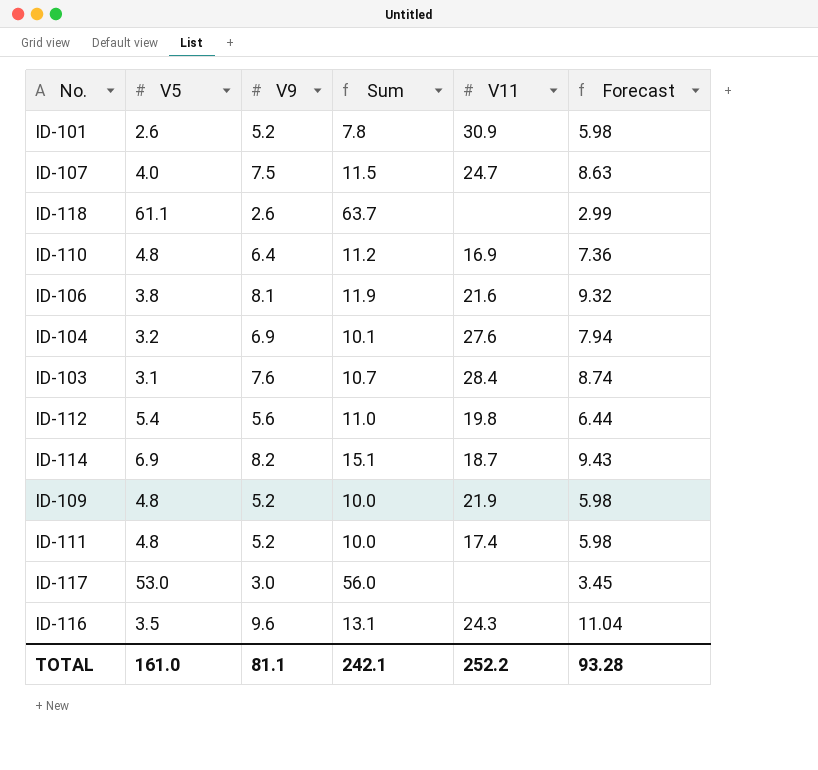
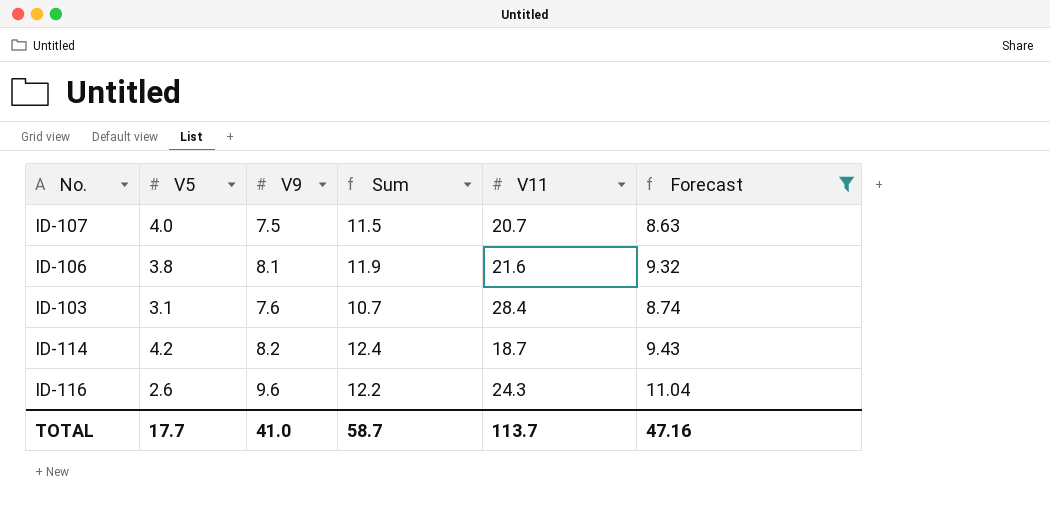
filter: none -> Forecast >= 8.63
ID-107 | V11: 24.7 -> 20.7
ID-114 | V5: 6.9 -> 4.2
ID-114 | Sum: 15.1 -> 12.4
ID-116 | V5: 3.5 -> 2.6
ID-116 | Sum: 13.1 -> 12.2
TOTAL | V5: 161.0 -> 17.7
TOTAL | V9: 81.1 -> 41.0
TOTAL | Sum: 242.1 -> 58.7
TOTAL | V11: 252.2 -> 113.7
TOTAL | Forecast: 93.28 -> 47.16

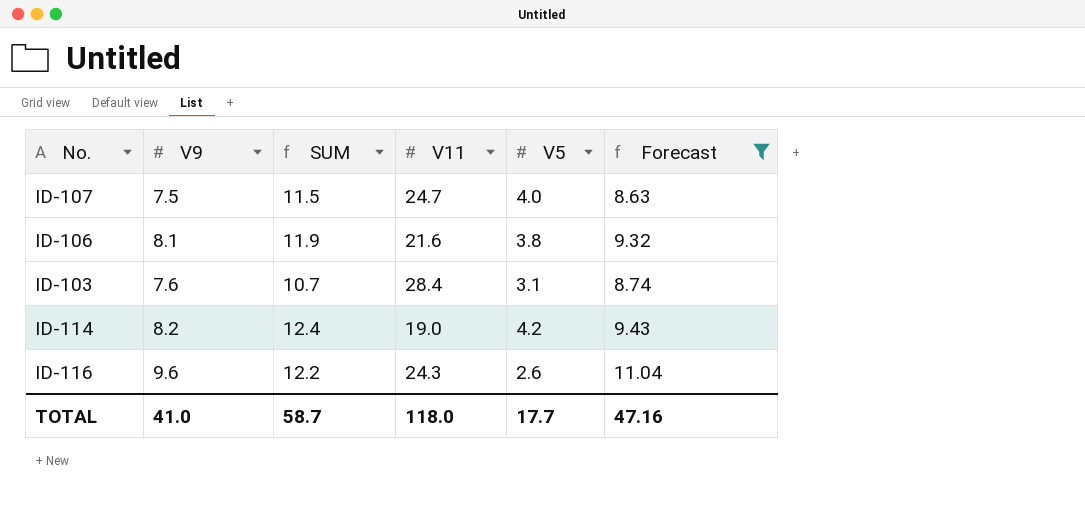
column name: Sum -> SUM
column V5 | position: 2 -> 5
ID-107 | V11: 20.7 -> 24.7
ID-114 | V11: 18.7 -> 19.0
TOTAL | V11: 113.7 -> 118.0

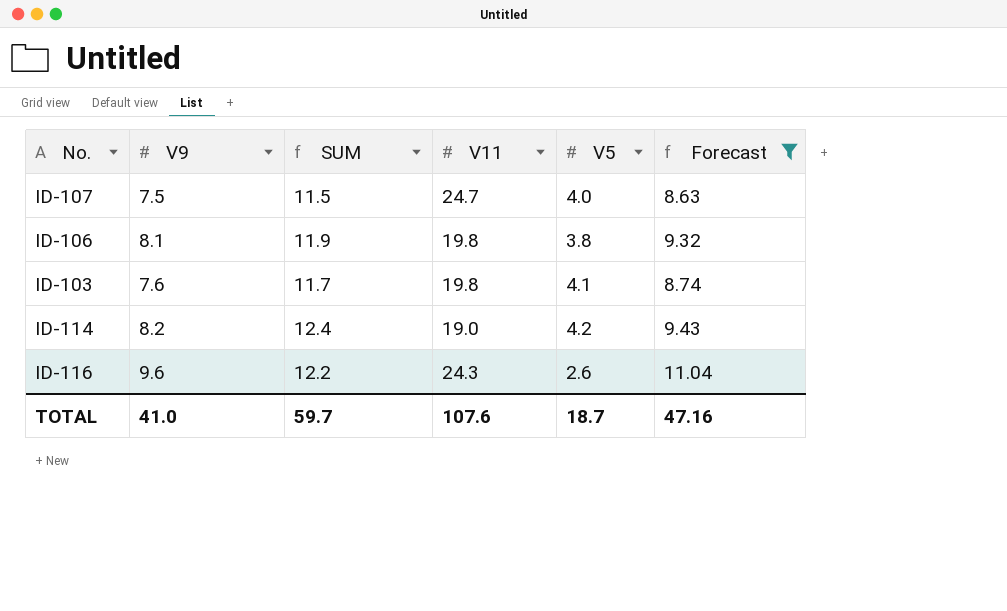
ID-106 | V11: 21.6 -> 19.8
ID-103 | SUM: 10.7 -> 11.7
ID-103 | V11: 28.4 -> 19.8
ID-103 | V5: 3.1 -> 4.1
TOTAL | SUM: 58.7 -> 59.7
TOTAL | V11: 118.0 -> 107.6
TOTAL | V5: 17.7 -> 18.7

